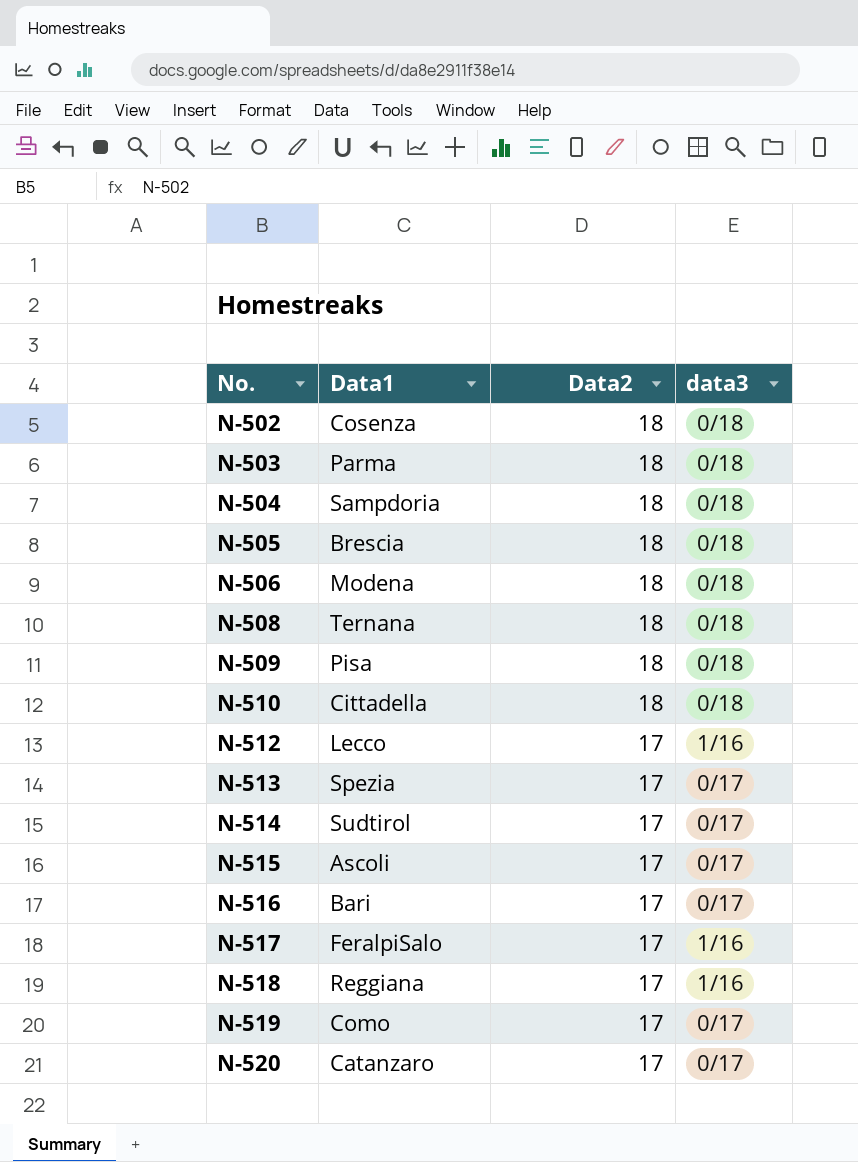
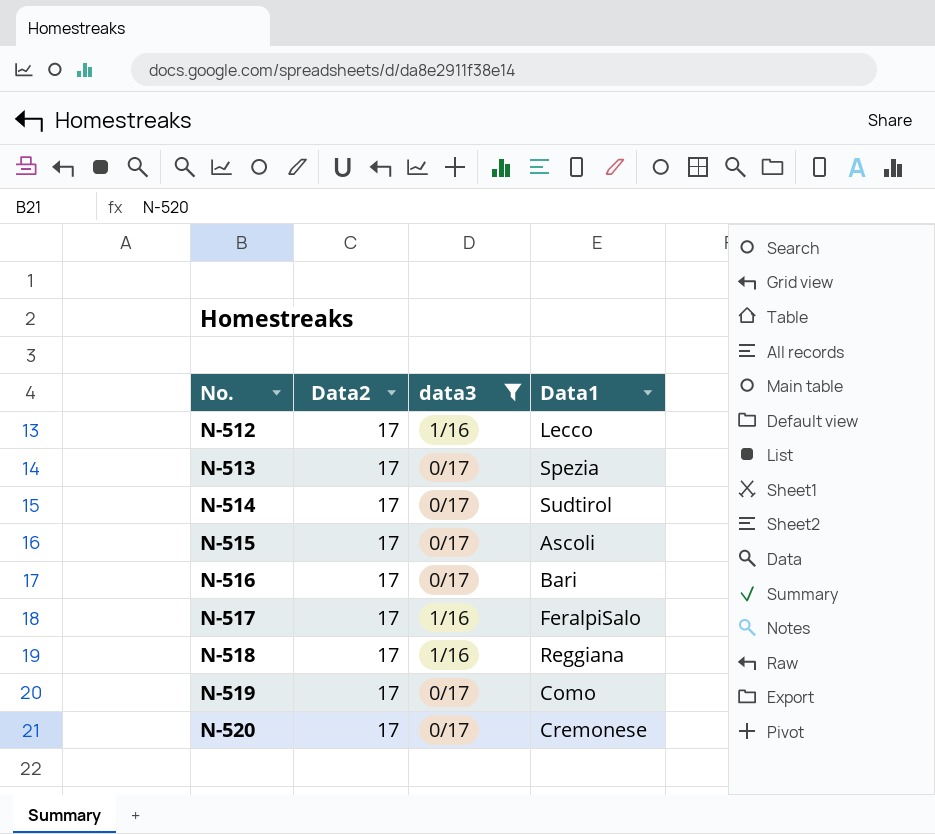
filter: none -> data3 != 0/18
column Data1 | position: 2 -> 4
N-520 | Data1: Catanzaro -> Cremonese

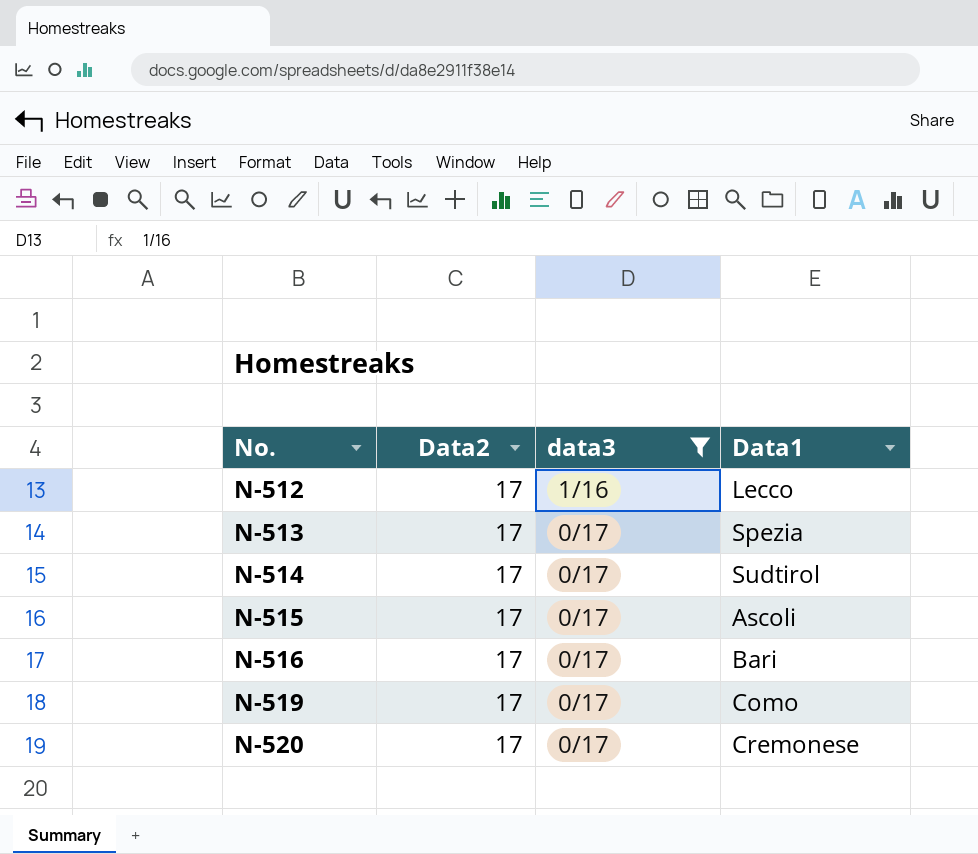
row N-517: 17 | 1/16 | FeralpiSalo -> none
row N-518: 17 | 1/16 | Reggiana -> none

